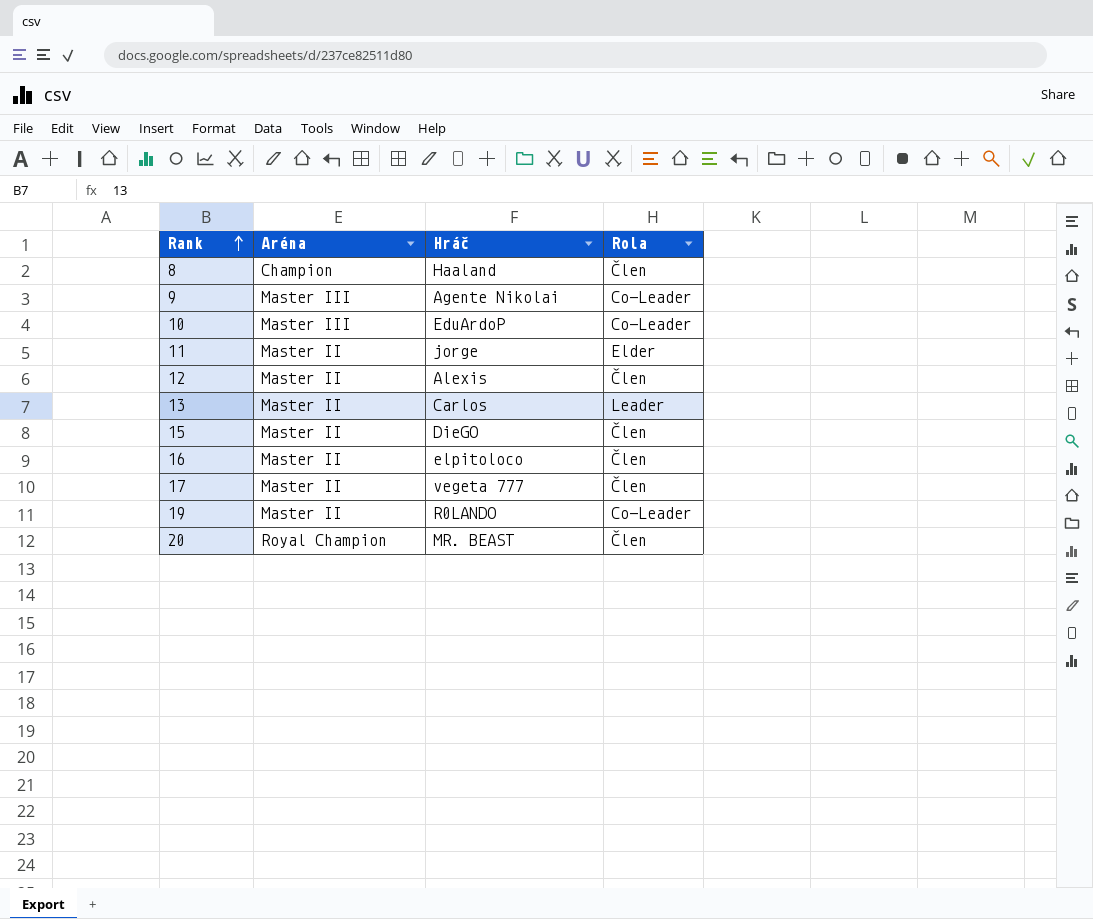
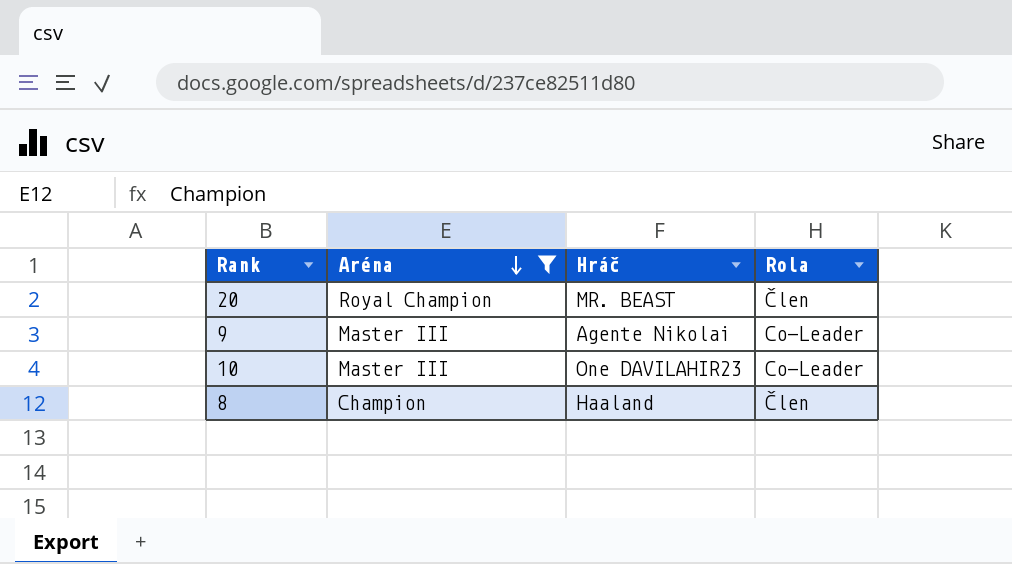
filter: none -> Aréna != Master II
row order: Rank ascending -> Aréna descending
10 | Hráč: EduArdoP -> One DAVILAHIR23

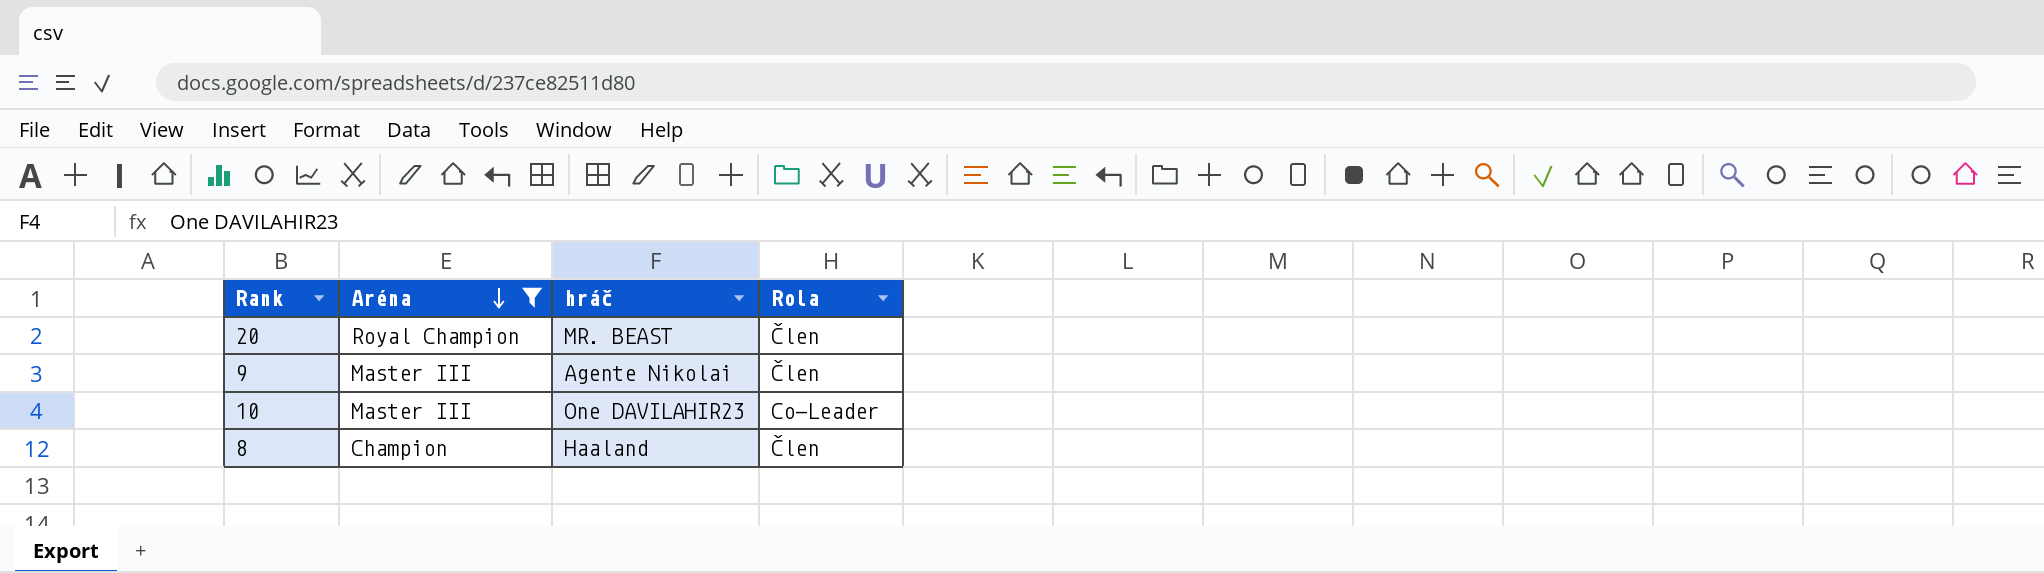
column name: Hráč -> hráč
9 | Rola: Co-Leader -> Člen

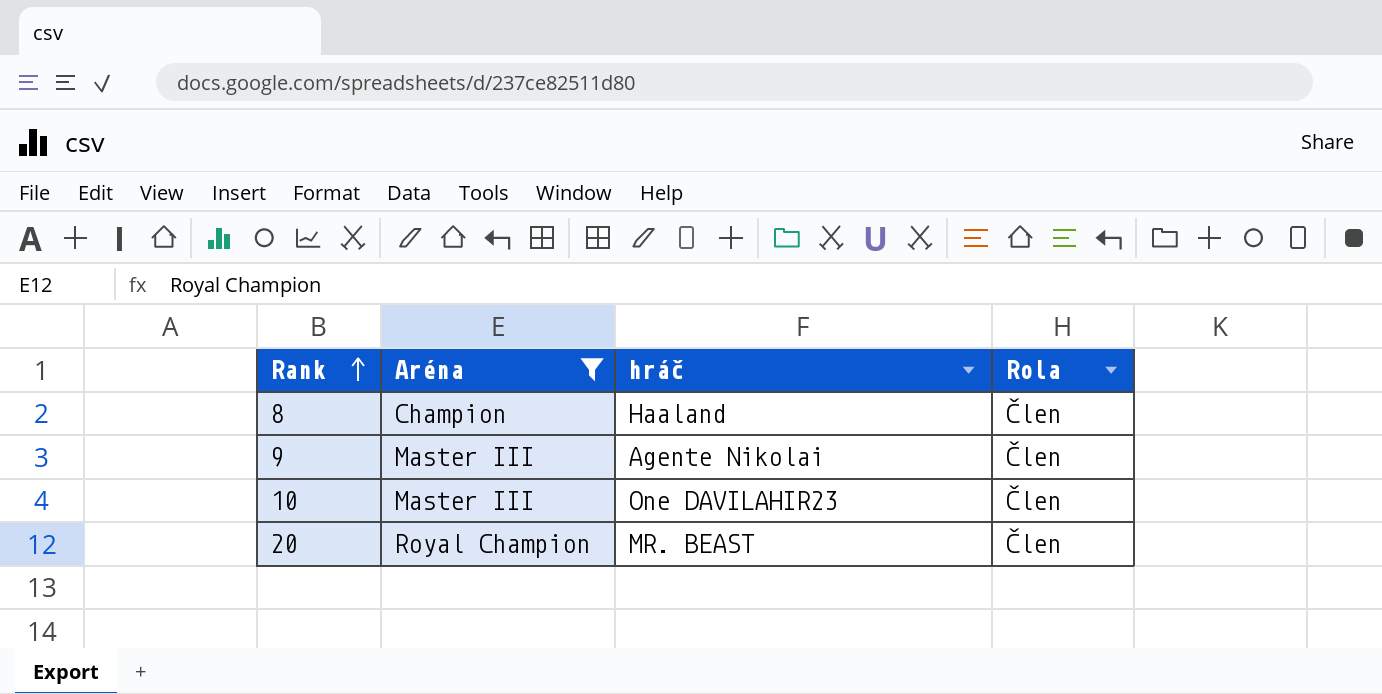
row order: Aréna descending -> Rank ascending
10 | Rola: Co-Leader -> Člen

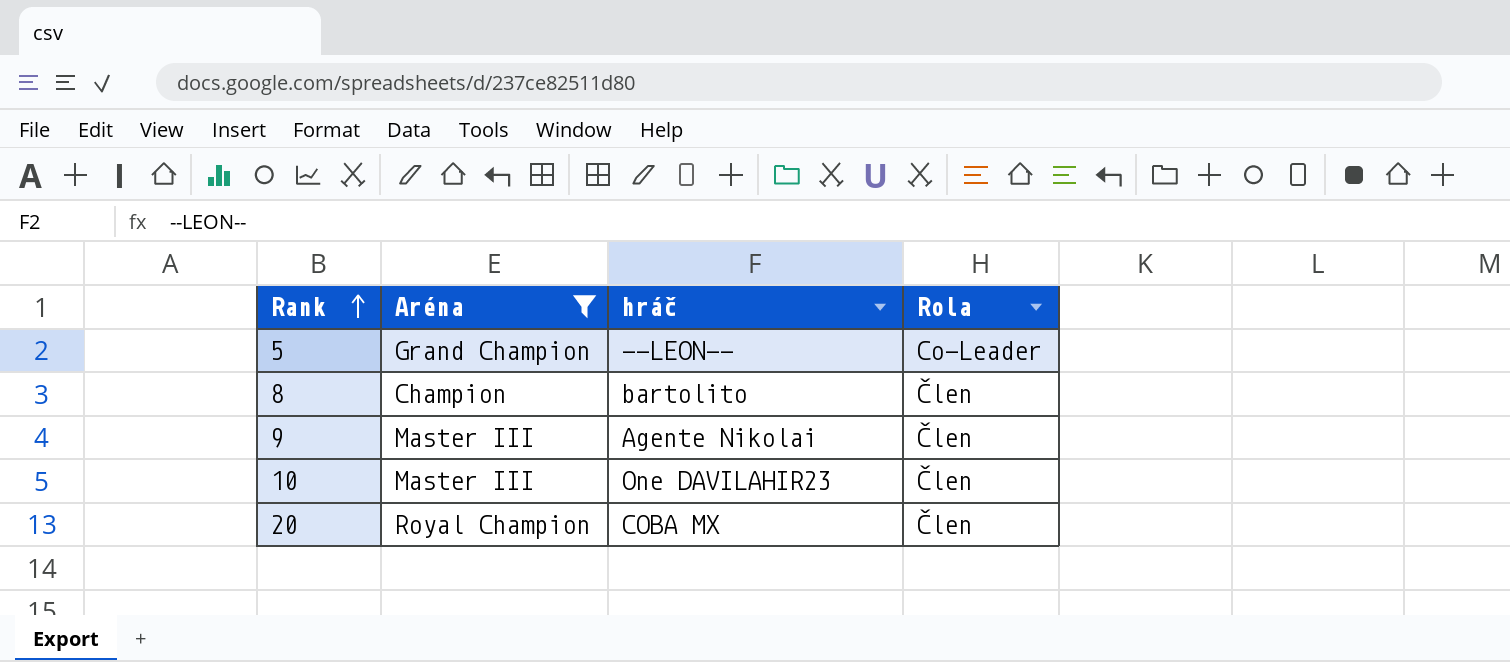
row 5: none -> Grand Champion | --LEON-- | Co-Leader
8 | hráč: Haaland -> bartolito
20 | hráč: MR. BEAST -> COBA MX

